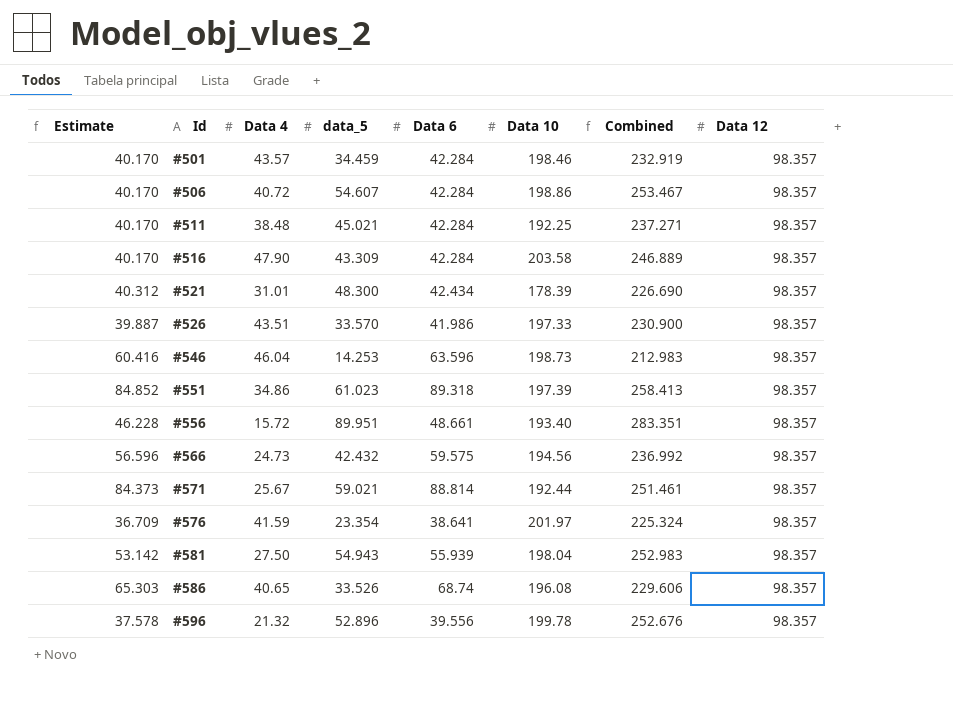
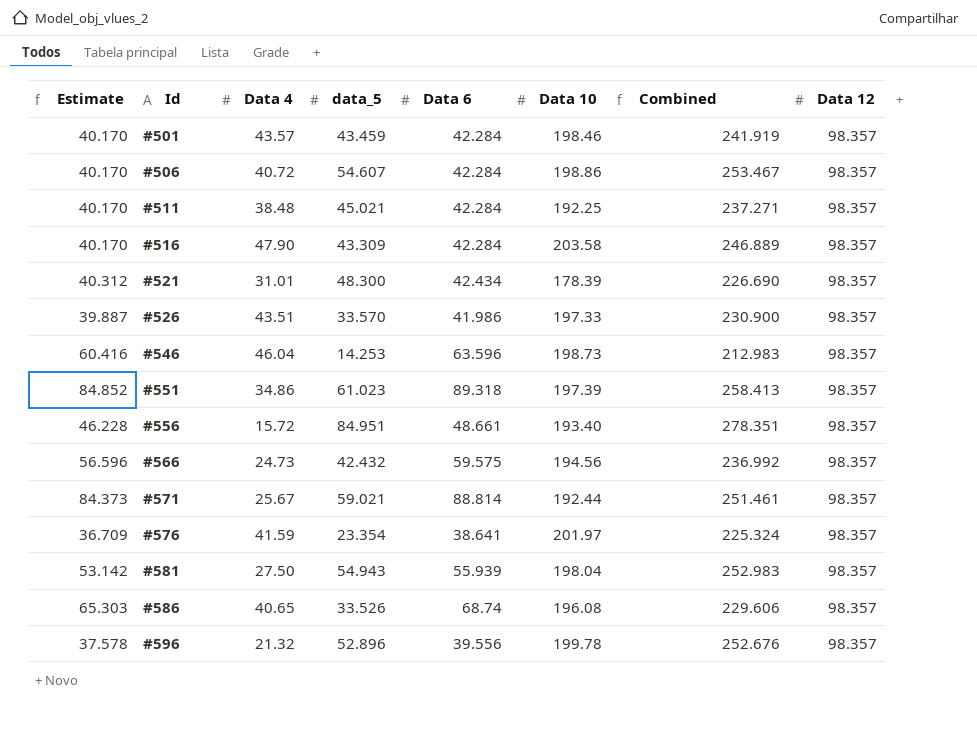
#501 | data_5: 34.459 -> 43.459
#501 | Combined: 232.919 -> 241.919
#556 | data_5: 89.951 -> 84.951
#556 | Combined: 283.351 -> 278.351

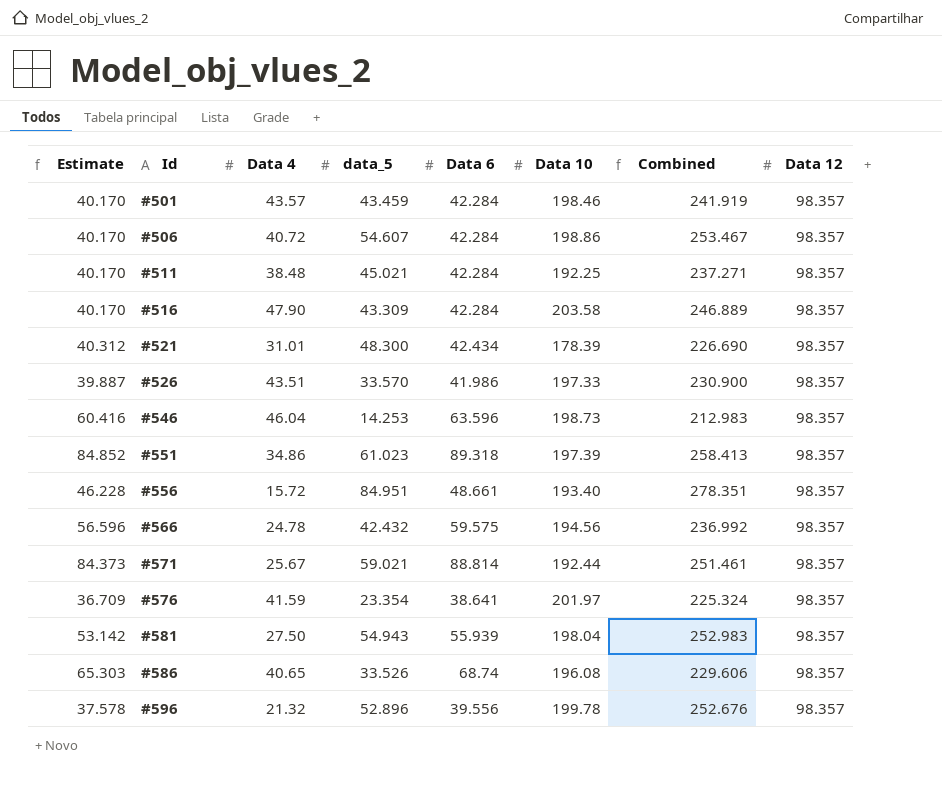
#566 | Data 4: 24.73 -> 24.78

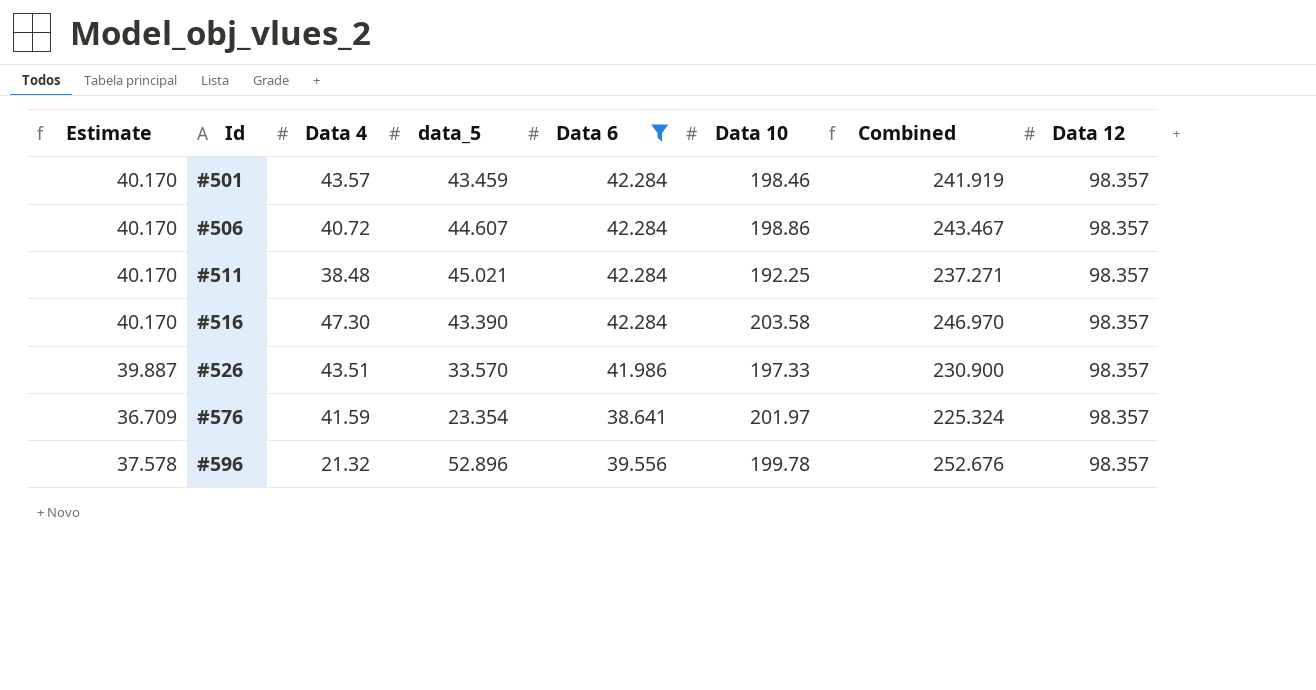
filter: none -> Data 6 <= 42.284
#506 | data_5: 54.607 -> 44.607
#506 | Combined: 253.467 -> 243.467
#516 | Data 4: 47.90 -> 47.30
#516 | data_5: 43.309 -> 43.390
#516 | Combined: 246.889 -> 246.970

